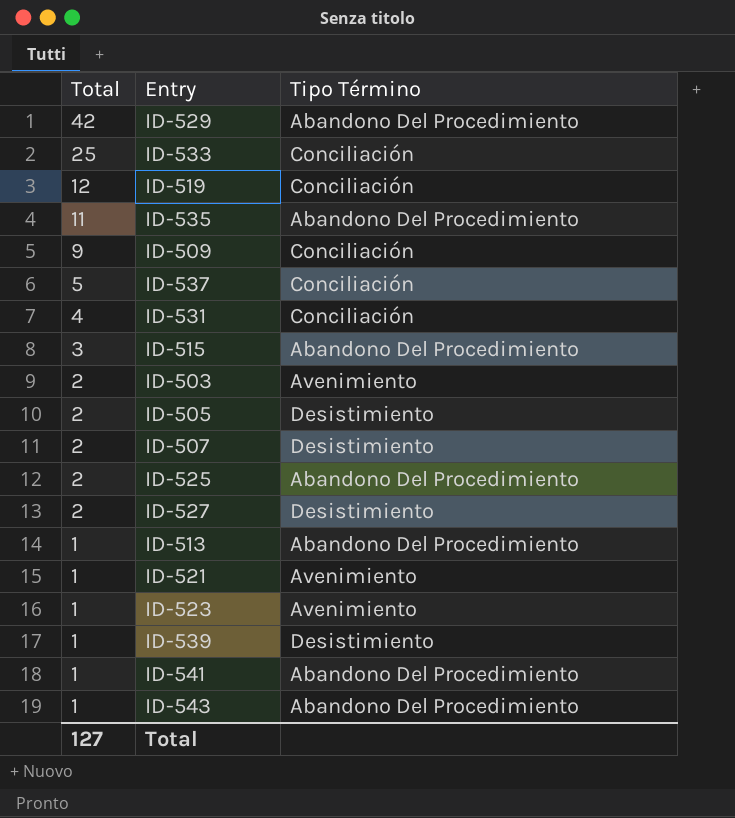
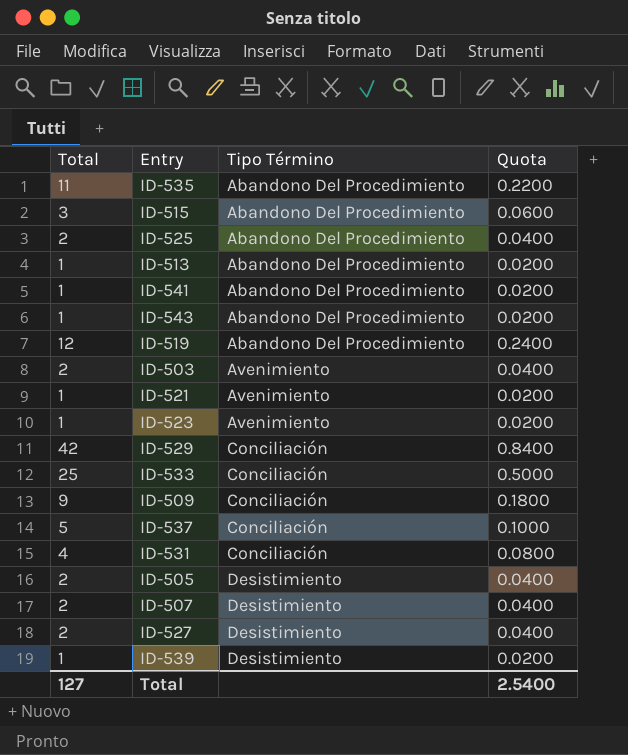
row order: Total descending -> Tipo Término ascending
column Quota | formula: none -> [Total] * 0.02
ID-519 | Tipo Término: Conciliación -> Abandono Del Procedimiento
ID-529 | Tipo Término: Abandono Del Procedimiento -> Conciliación

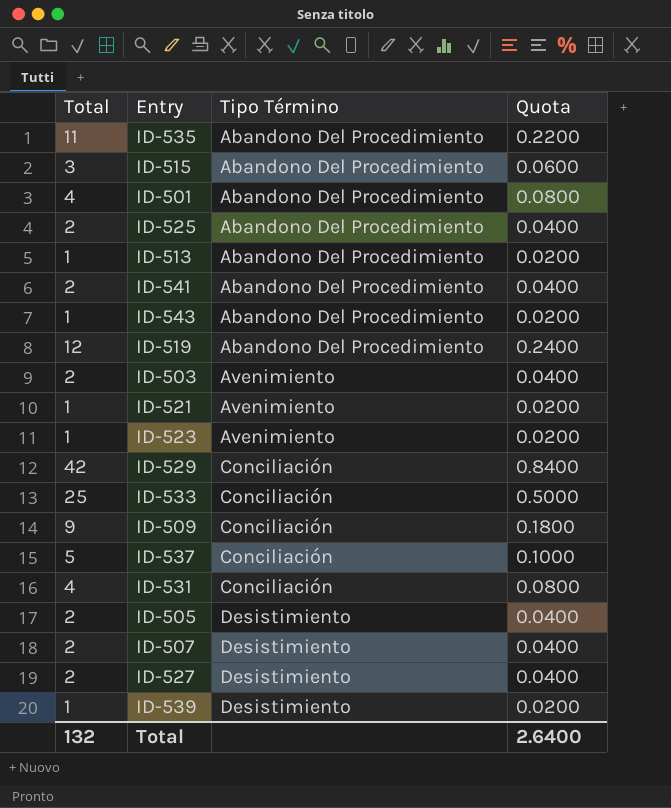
row ID-501: none -> 4 | Abandono Del Procedimiento | 0.0800
ID-541 | Total: 1 -> 2
ID-541 | Quota: 0.0200 -> 0.0400
Total | Total: 127 -> 132
Total | Quota: 2.5400 -> 2.6400

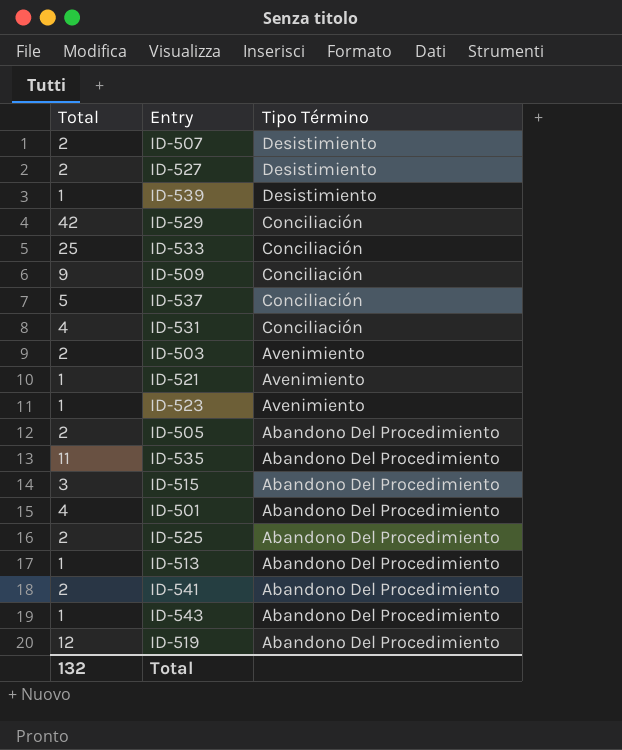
row order: Tipo Término ascending -> Tipo Término descending
column Quota | formula: [Total] * 0.02 -> none
ID-505 | Tipo Término: Desistimiento -> Abandono Del Procedimiento

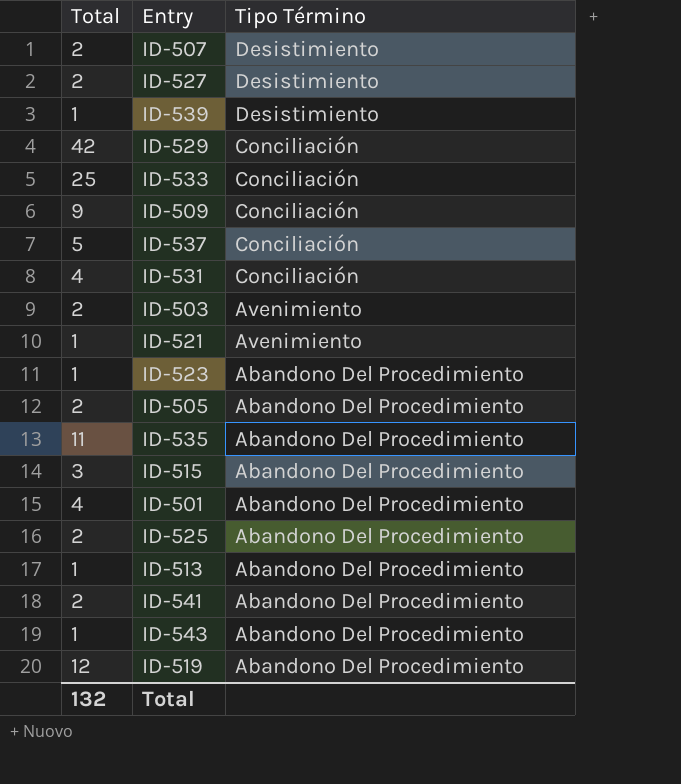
ID-523 | Tipo Término: Avenimiento -> Abandono Del Procedimiento

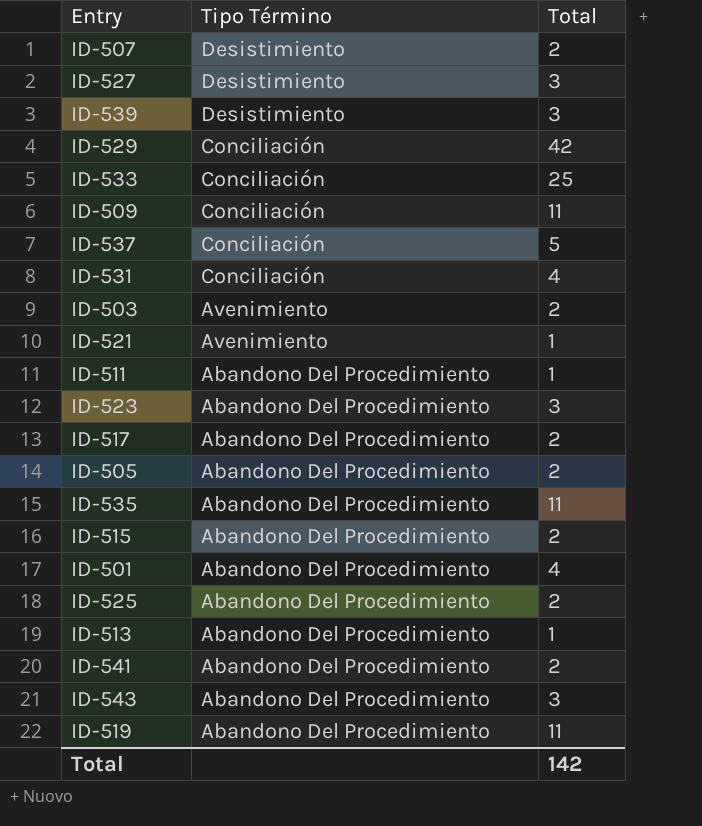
column Total | position: 1 -> 3
ID-527 | Total: 2 -> 3
ID-539 | Total: 1 -> 3
ID-509 | Total: 9 -> 11
row ID-511: none -> Abandono Del Procedimiento | 1
ID-523 | Total: 1 -> 3
row ID-517: none -> Abandono Del Procedimiento | 2
ID-515 | Total: 3 -> 2
ID-543 | Total: 1 -> 3
ID-519 | Total: 12 -> 11
Total | Total: 132 -> 142

